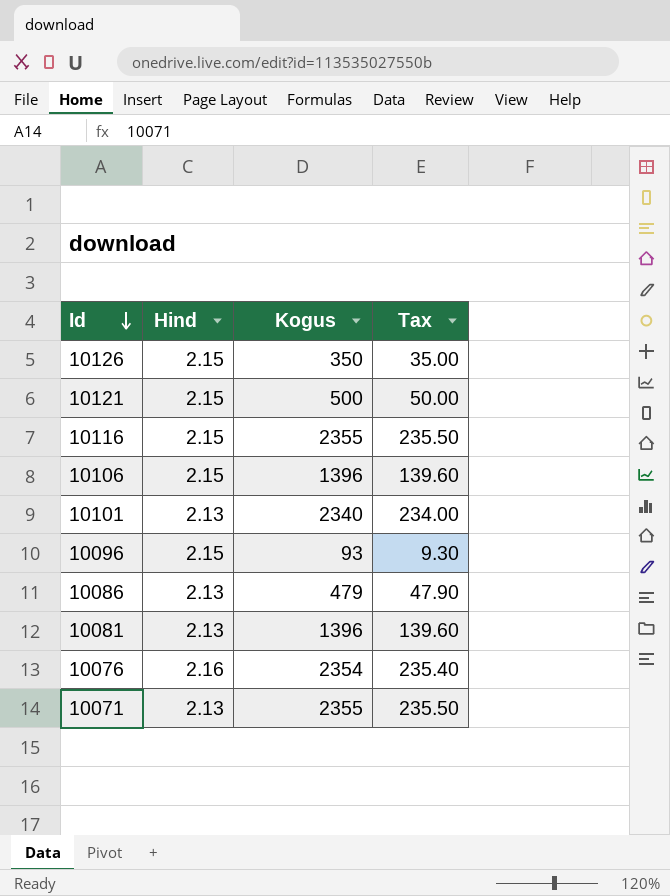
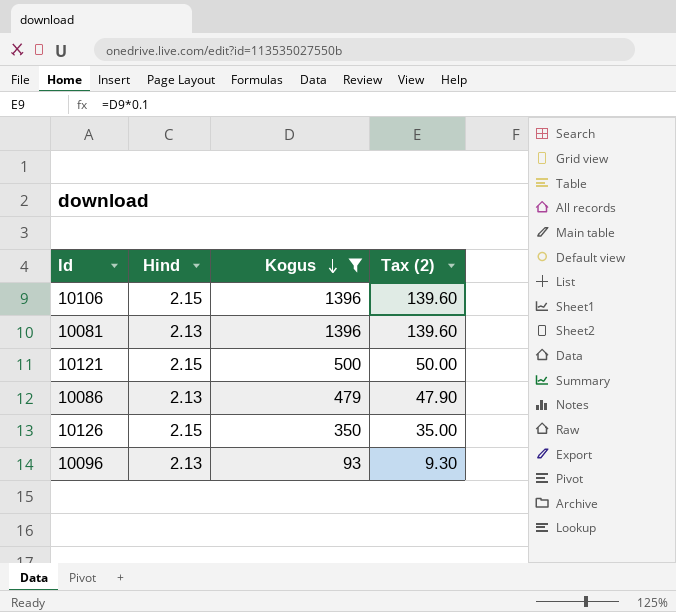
filter: none -> Kogus <= 1396
row order: Id descending -> Kogus descending
column name: Tax -> Tax (2)
10096 | Hind: 2.15 -> 2.13

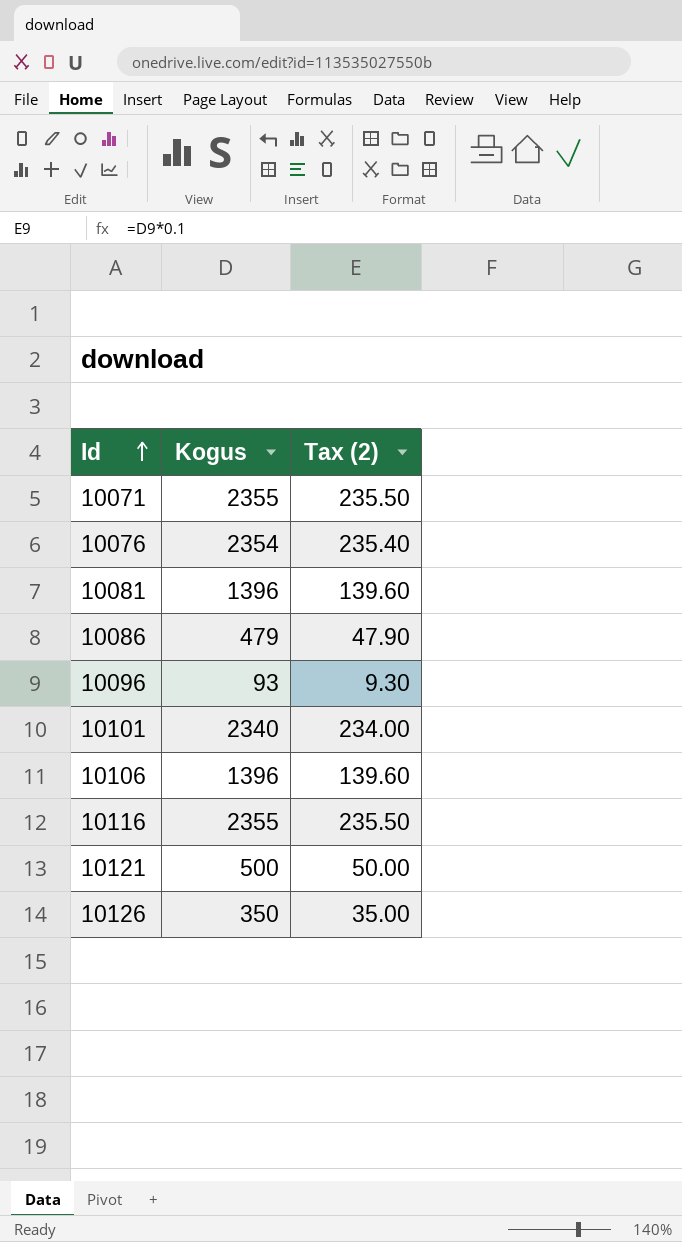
filter: Kogus <= 1396 -> none
row order: Kogus descending -> Id ascending
column Hind | position: 2 -> none

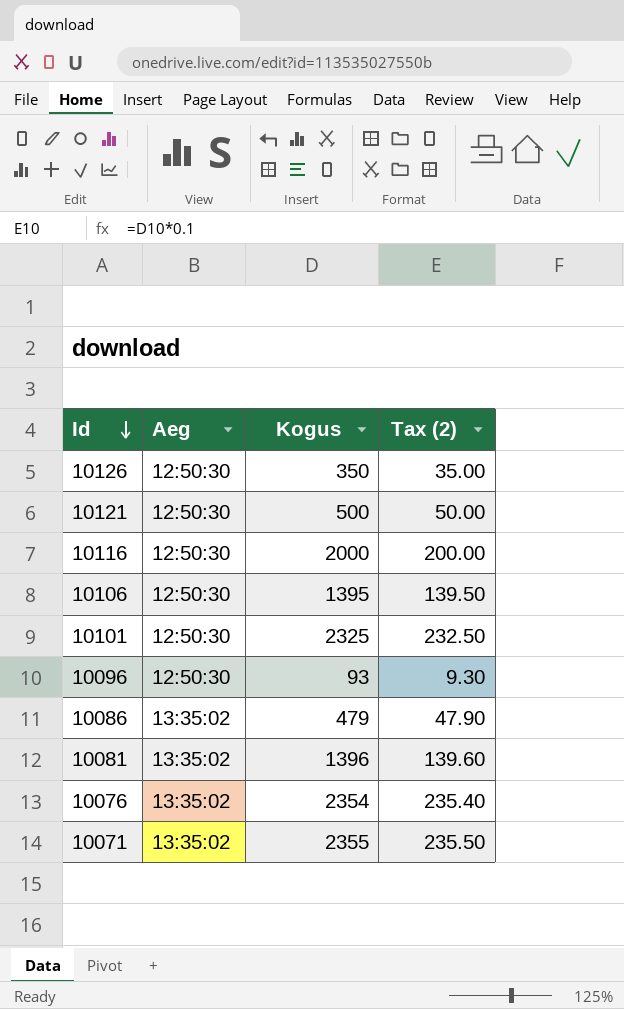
row order: Id ascending -> Id descending
column Aeg | position: none -> 2
10116 | Kogus: 2355 -> 2000
10116 | Tax (2): 235.50 -> 200.00
10106 | Kogus: 1396 -> 1395
10106 | Tax (2): 139.60 -> 139.50
10101 | Kogus: 2340 -> 2325
10101 | Tax (2): 234.00 -> 232.50

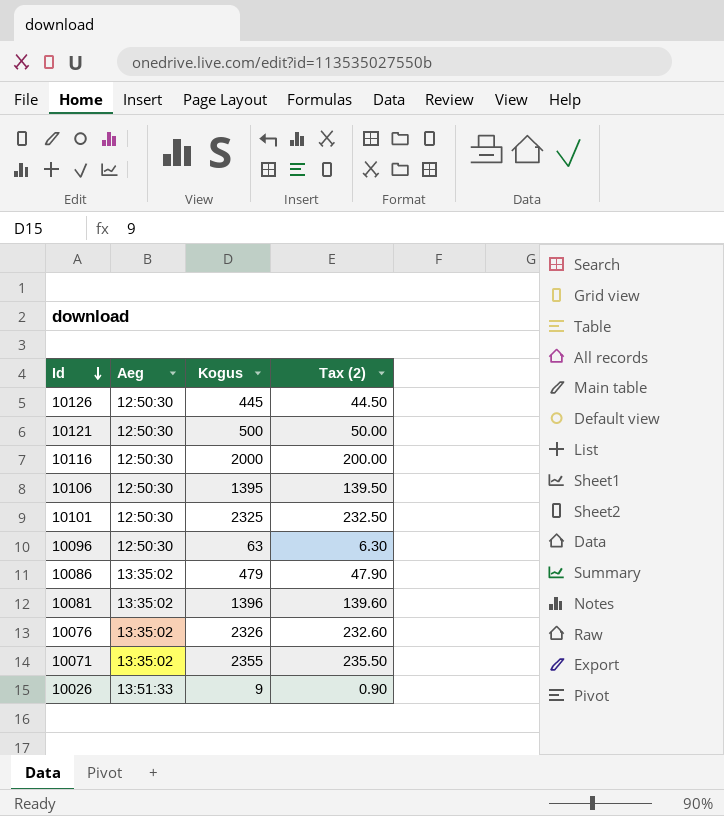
10126 | Kogus: 350 -> 445
10126 | Tax (2): 35.00 -> 44.50
10096 | Kogus: 93 -> 63
10096 | Tax (2): 9.30 -> 6.30
10076 | Kogus: 2354 -> 2326
10076 | Tax (2): 235.40 -> 232.60
row 10026: none -> 13:51:33 | 9 | 0.90

